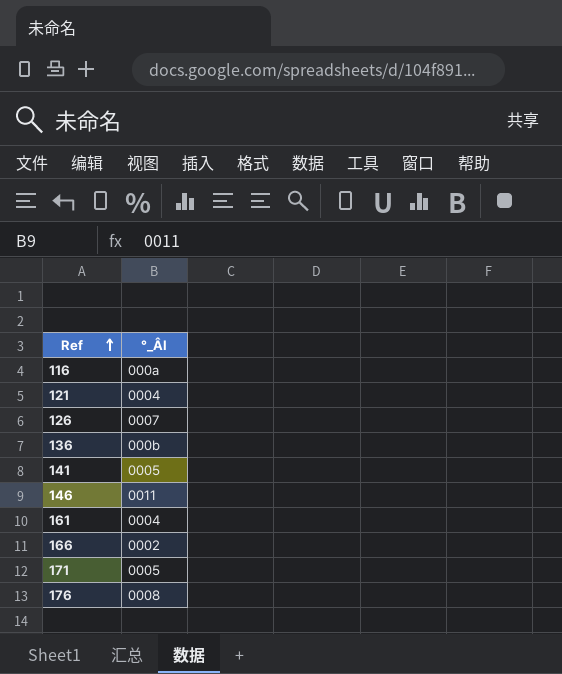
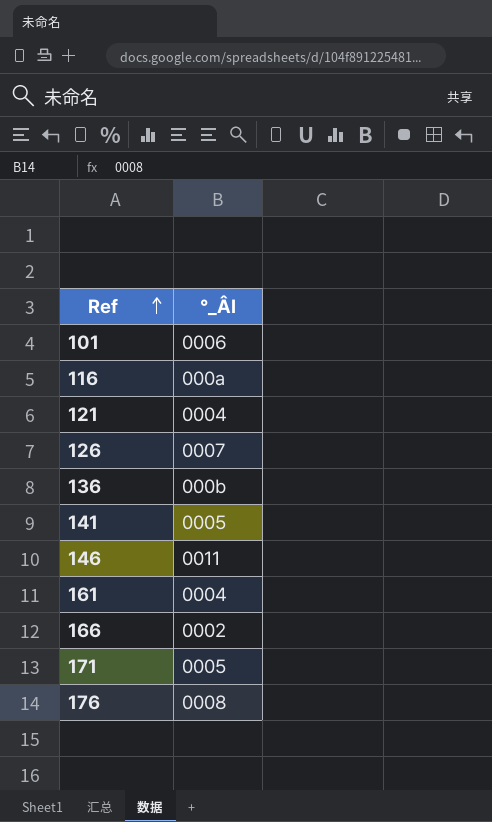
row 101: none -> 0006

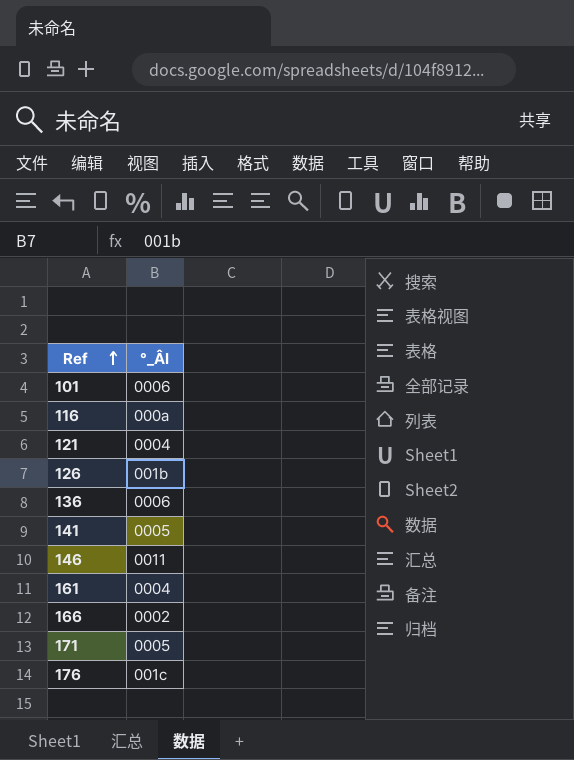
126 | °_ÂI: 0007 -> 001b
136 | °_ÂI: 000b -> 0006
176 | °_ÂI: 0008 -> 001c

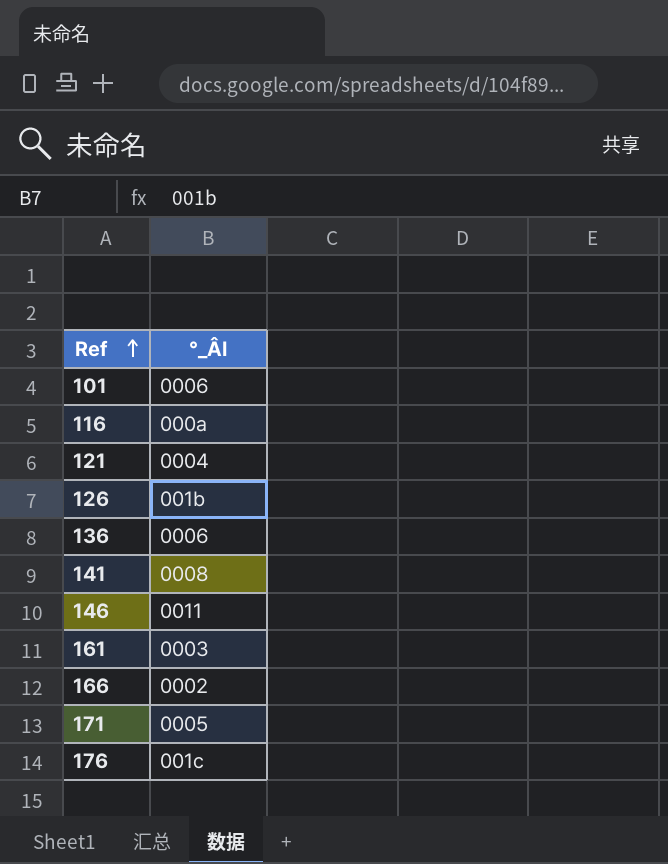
141 | °_ÂI: 0005 -> 0008
161 | °_ÂI: 0004 -> 0003

